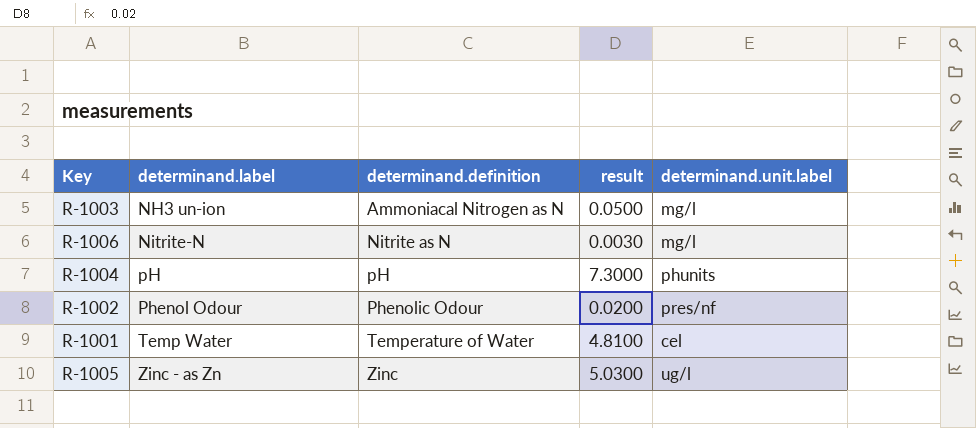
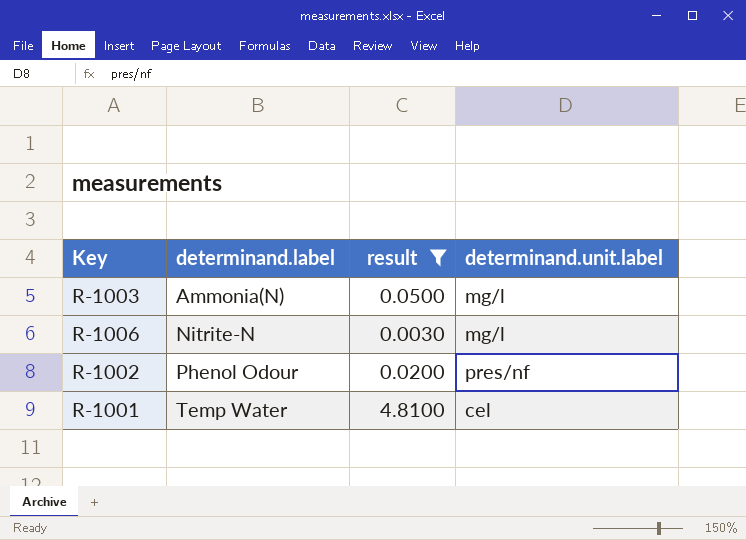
filter: none -> result <= 4.8100
column determinand.definition | position: 3 -> none
R-1003 | determinand.label: NH3 un-ion -> Ammonia(N)

